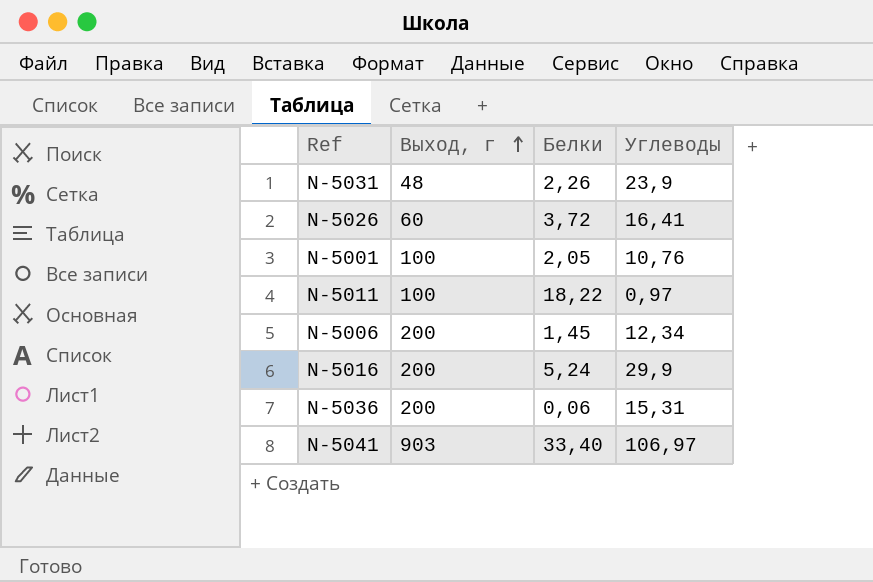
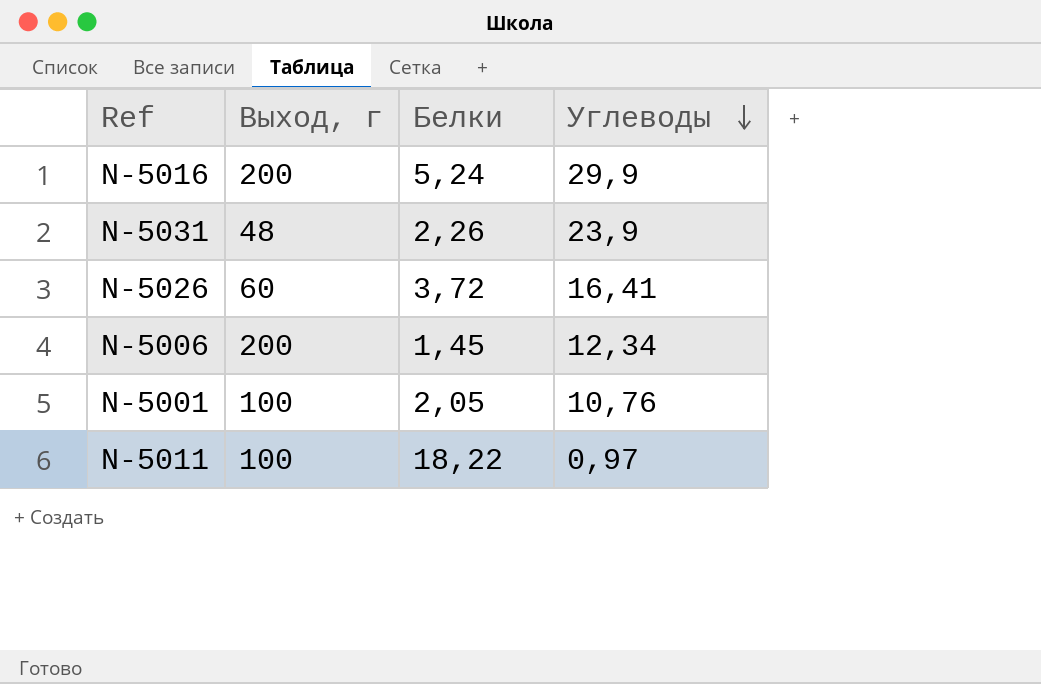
row order: Выход, г ascending -> Углеводы descending
row N-5036: 200 | 0,06 | 15,31 -> none
row N-5041: 903 | 33,40 | 106,97 -> none

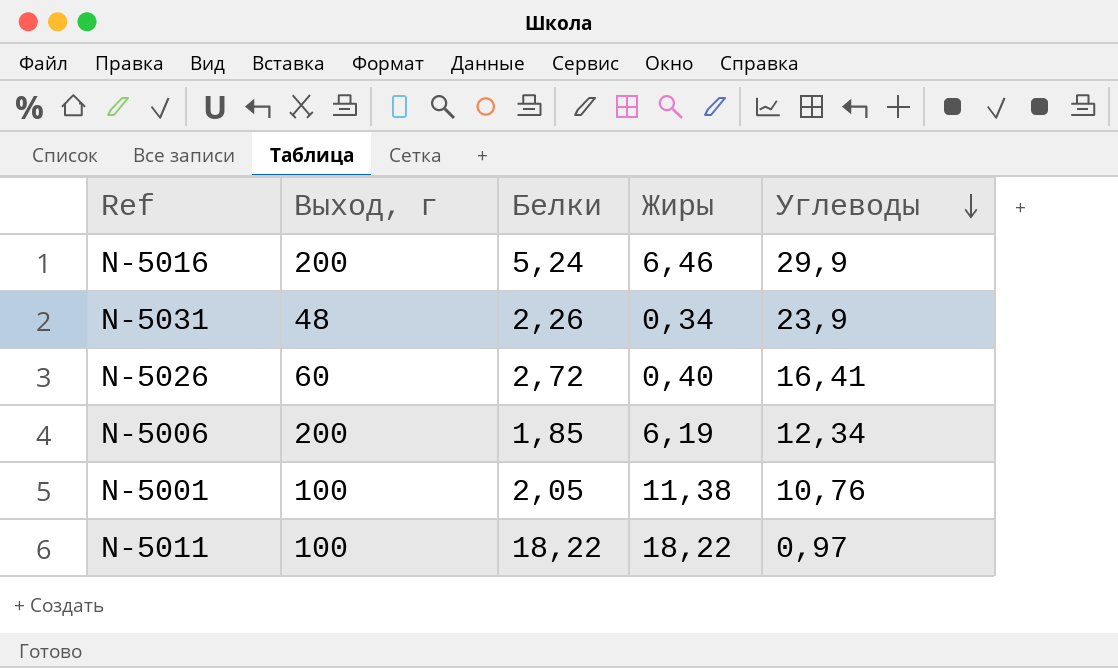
column Жиры | position: none -> 4
N-5026 | Белки: 3,72 -> 2,72
N-5006 | Белки: 1,45 -> 1,85

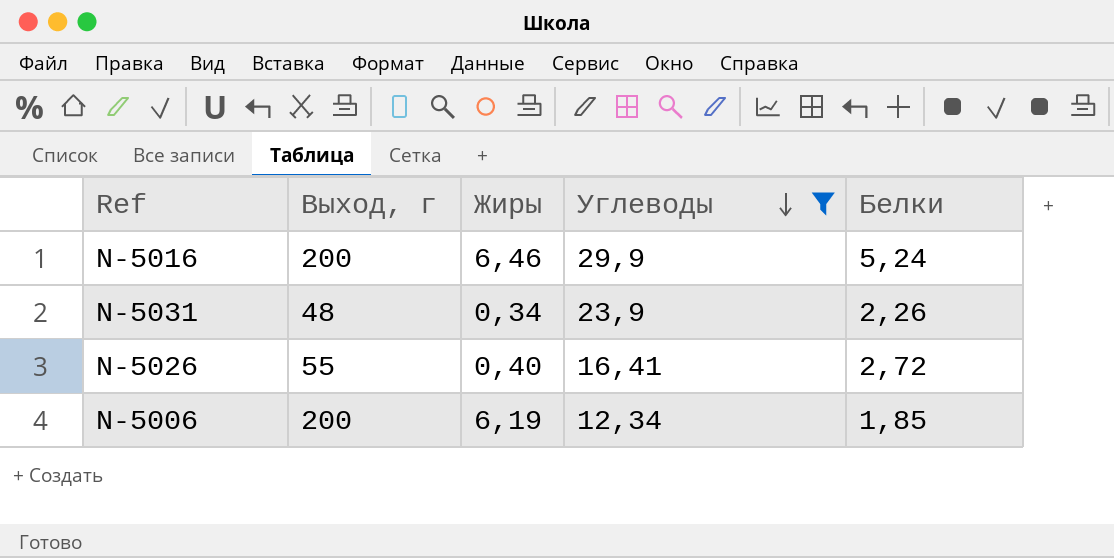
filter: none -> Углеводы >= 12,34
column Белки | position: 3 -> 5
N-5026 | Выход, г: 60 -> 55

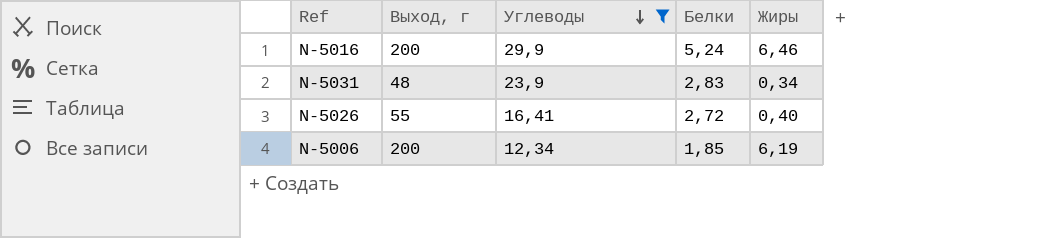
column Жиры | position: 3 -> 5
N-5031 | Белки: 2,26 -> 2,83

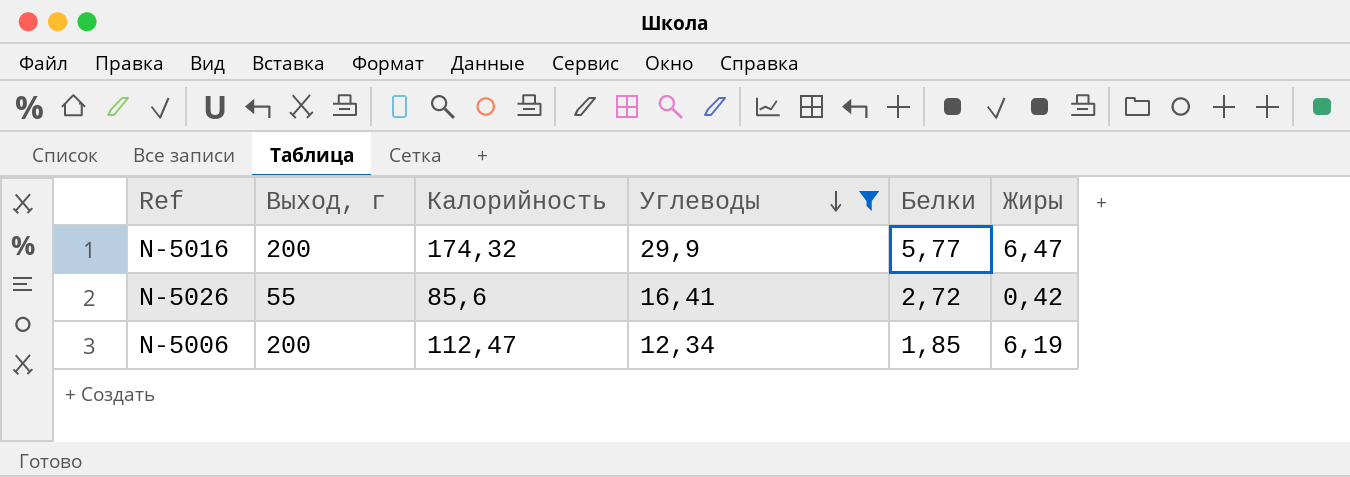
column Калорийность | position: none -> 3
row N-5031: 48 | 23,9 | 2,83 | 0,34 -> none
N-5016 | Белки: 5,24 -> 5,77
N-5016 | Жиры: 6,46 -> 6,47
N-5026 | Жиры: 0,40 -> 0,42

